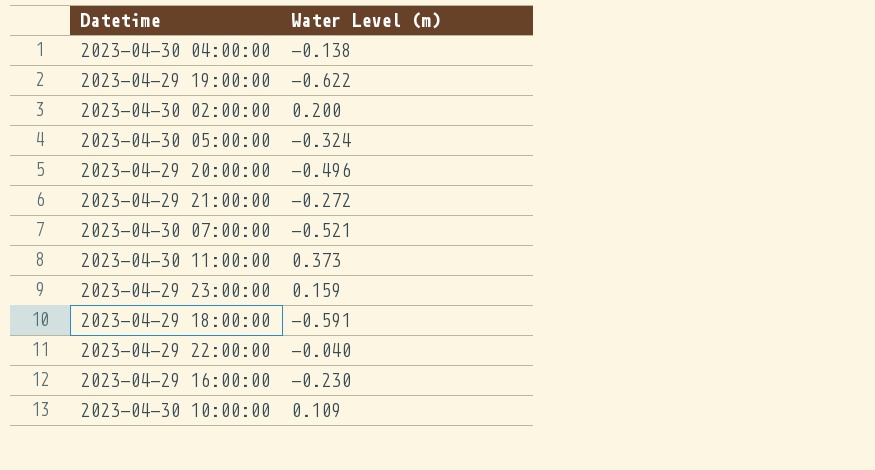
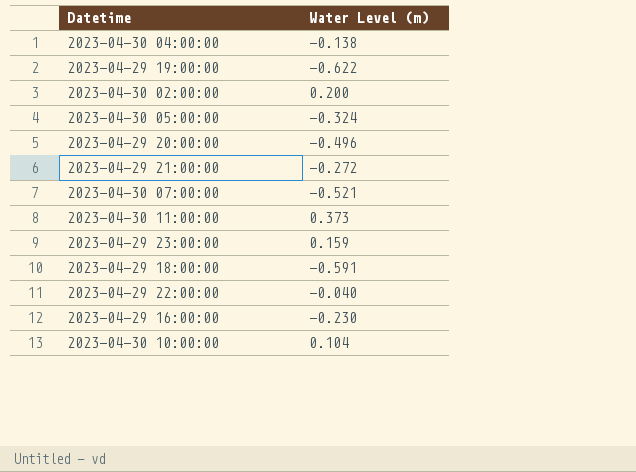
2023-04-30 10:00:00 | Water Level (m): 0.109 -> 0.104

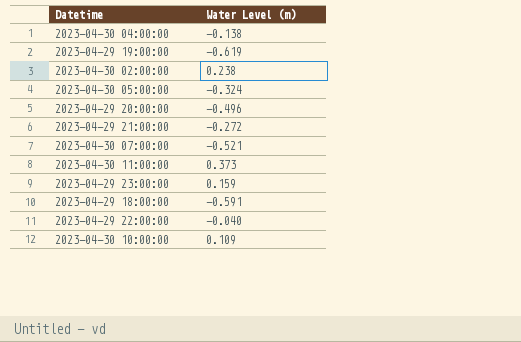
row 2023-04-29 16:00:00: -0.230 -> none
2023-04-29 19:00:00 | Water Level (m): -0.622 -> -0.619
2023-04-30 02:00:00 | Water Level (m): 0.200 -> 0.238
2023-04-30 10:00:00 | Water Level (m): 0.104 -> 0.109

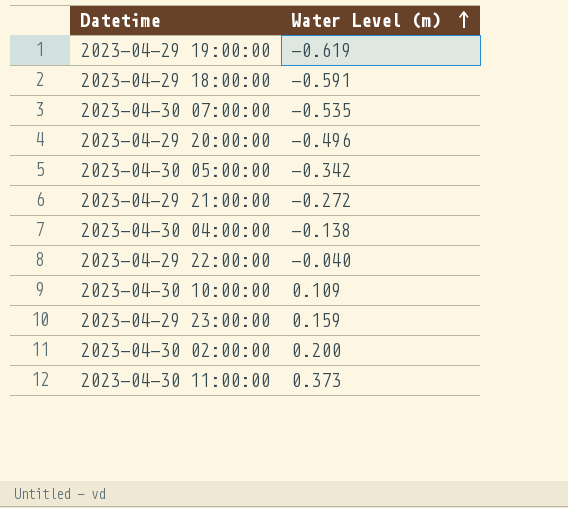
row order: none -> Water Level (m) ascending
2023-04-30 07:00:00 | Water Level (m): -0.521 -> -0.535
2023-04-30 05:00:00 | Water Level (m): -0.324 -> -0.342
2023-04-30 02:00:00 | Water Level (m): 0.238 -> 0.200

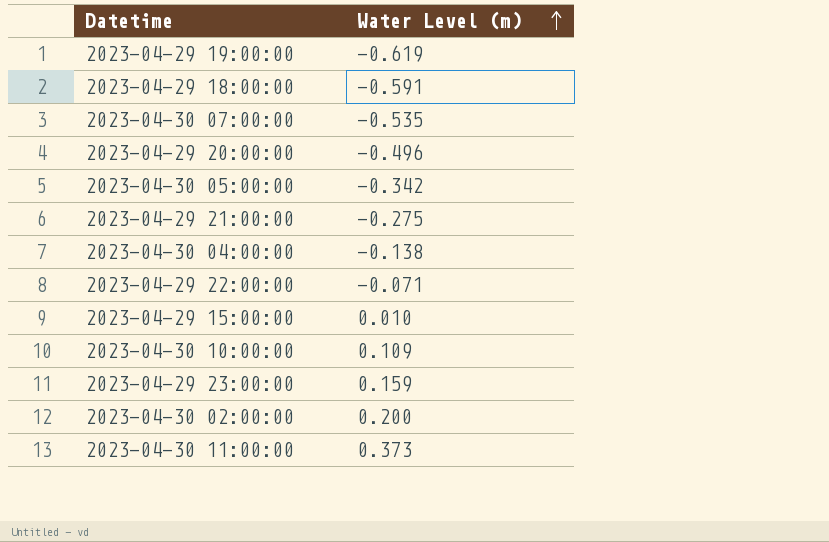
2023-04-29 21:00:00 | Water Level (m): -0.272 -> -0.275
2023-04-29 22:00:00 | Water Level (m): -0.040 -> -0.071
row 2023-04-29 15:00:00: none -> 0.010

